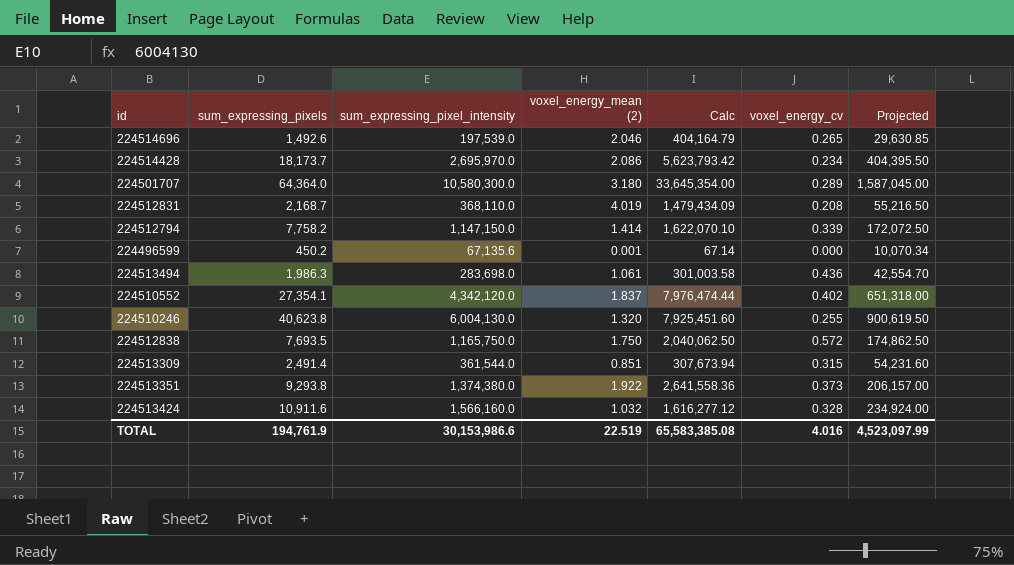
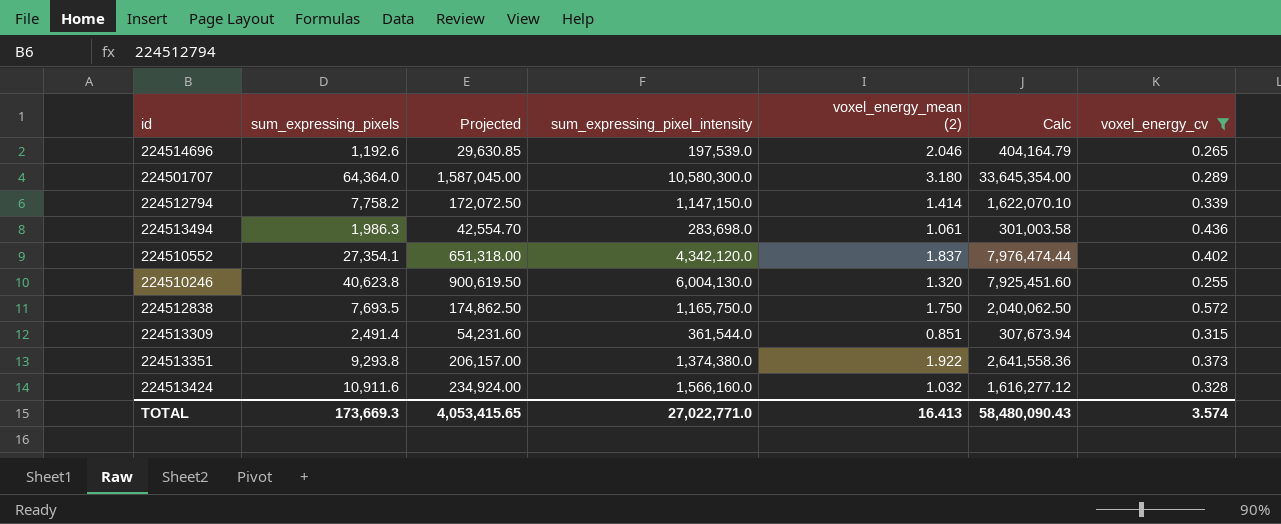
filter: none -> voxel_energy_cv >= 0.255
column Projected | position: 7 -> 3
224514696 | sum_expressing_pixels: 1,492.6 -> 1,192.6
TOTAL | sum_expressing_pixels: 194,761.9 -> 173,669.3
TOTAL | Projected: 4,523,097.99 -> 4,053,415.65
TOTAL | sum_expressing_pixel_intensity: 30,153,986.6 -> 27,022,771.0
TOTAL | voxel_energy_mean (2): 22.519 -> 16.413
TOTAL | Calc: 65,583,385.08 -> 58,480,090.43
TOTAL | voxel_energy_cv: 4.016 -> 3.574

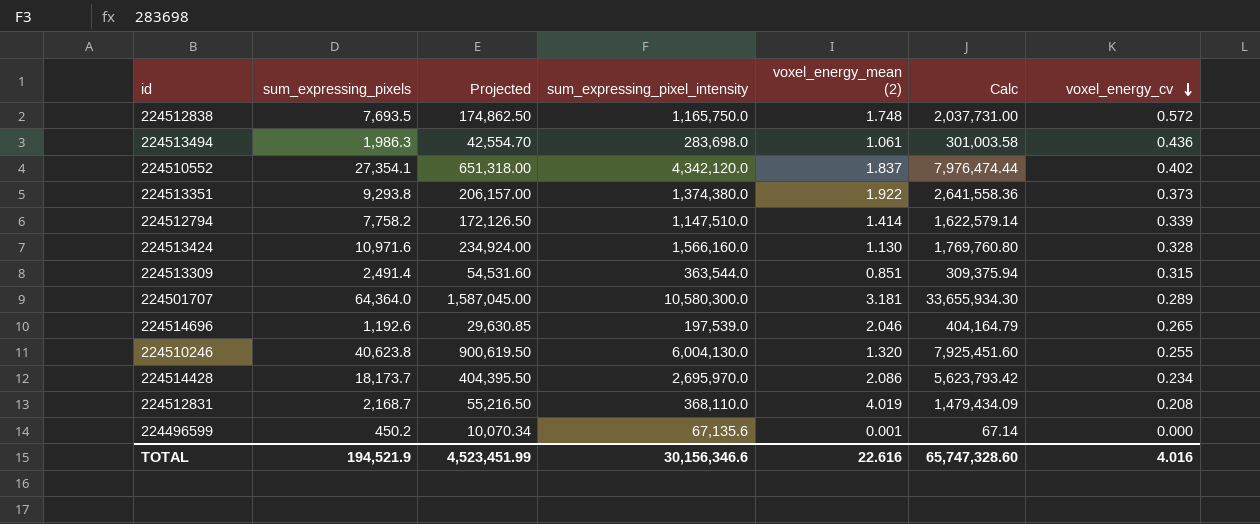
filter: voxel_energy_cv >= 0.255 -> none
row order: none -> voxel_energy_cv descending
224512838 | voxel_energy_mean (2): 1.750 -> 1.748
224512838 | Calc: 2,040,062.50 -> 2,037,731.00
224512794 | Projected: 172,072.50 -> 172,126.50
224512794 | sum_expressing_pixel_intensity: 1,147,150.0 -> 1,147,510.0
224512794 | Calc: 1,622,070.10 -> 1,622,579.14
224513424 | sum_expressing_pixels: 10,911.6 -> 10,971.6
224513424 | voxel_energy_mean (2): 1.032 -> 1.130
224513424 | Calc: 1,616,277.12 -> 1,769,760.80
224513309 | Projected: 54,231.60 -> 54,531.60
224513309 | sum_expressing_pixel_intensity: 361,544.0 -> 363,544.0
224513309 | Calc: 307,673.94 -> 309,375.94
224501707 | voxel_energy_mean (2): 3.180 -> 3.181
224501707 | Calc: 33,645,354.00 -> 33,655,934.30
TOTAL | sum_expressing_pixels: 173,669.3 -> 194,521.9
TOTAL | Projected: 4,053,415.65 -> 4,523,451.99
TOTAL | sum_expressing_pixel_intensity: 27,022,771.0 -> 30,156,346.6
TOTAL | voxel_energy_mean (2): 16.413 -> 22.616
TOTAL | Calc: 58,480,090.43 -> 65,747,328.60
TOTAL | voxel_energy_cv: 3.574 -> 4.016

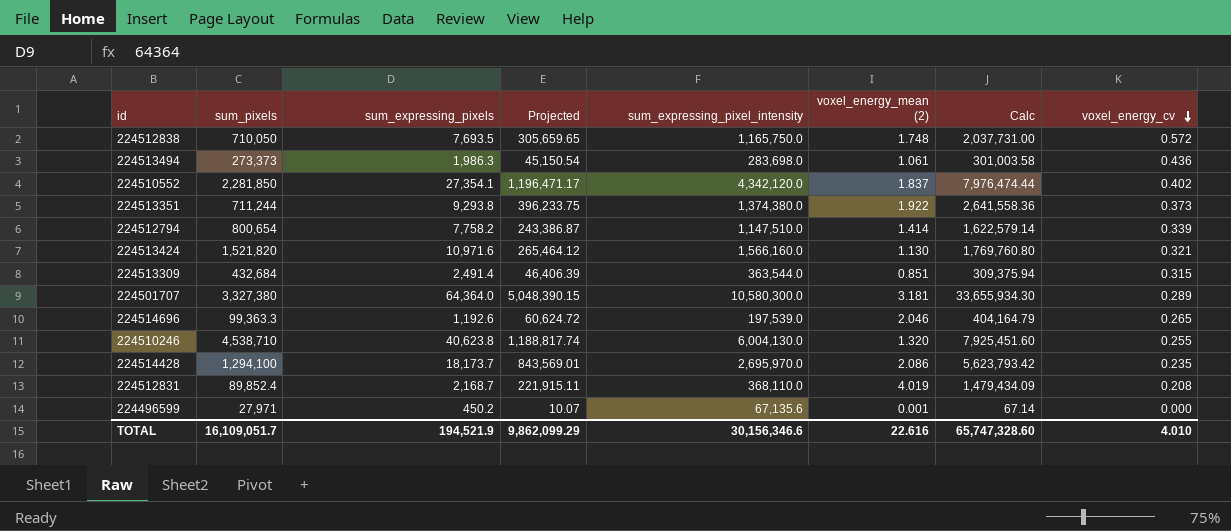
column sum_pixels | position: none -> 2
column Projected | formula: [sum_expressing_pixel_intensity] * 0.15 -> [Calc] * 0.15
224513424 | voxel_energy_cv: 0.328 -> 0.321
224514428 | voxel_energy_cv: 0.234 -> 0.235
TOTAL | Projected: 4,523,451.99 -> 9,862,099.29
TOTAL | voxel_energy_cv: 4.016 -> 4.010

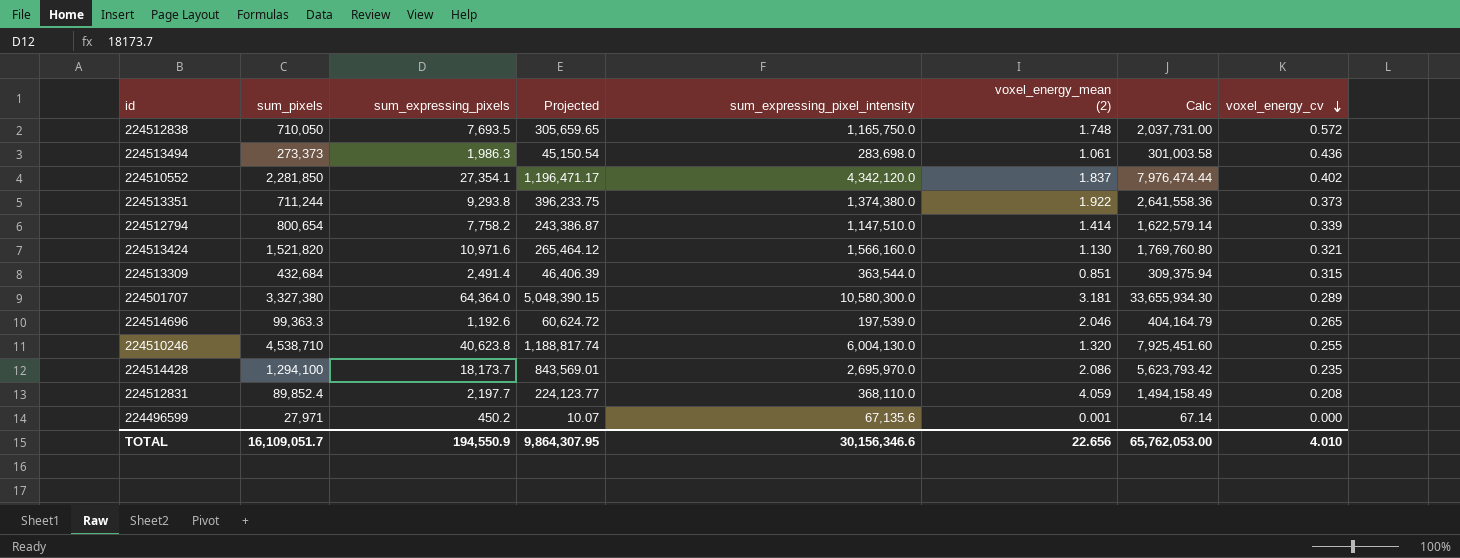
224512831 | sum_expressing_pixels: 2,168.7 -> 2,197.7
224512831 | Projected: 221,915.11 -> 224,123.77
224512831 | voxel_energy_mean (2): 4.019 -> 4.059
224512831 | Calc: 1,479,434.09 -> 1,494,158.49
TOTAL | sum_expressing_pixels: 194,521.9 -> 194,550.9
TOTAL | Projected: 9,862,099.29 -> 9,864,307.95
TOTAL | voxel_energy_mean (2): 22.616 -> 22.656
TOTAL | Calc: 65,747,328.60 -> 65,762,053.00

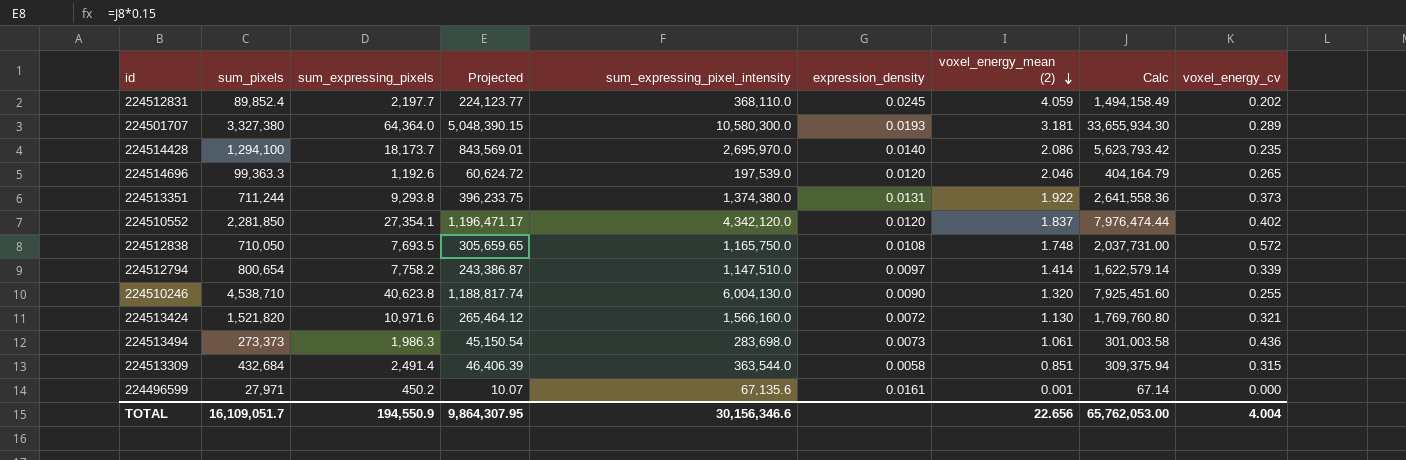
row order: voxel_energy_cv descending -> voxel_energy_mean (2) descending
column expression_density | formula: none -> [sum_expressing_pixels] / [sum_pixels]
224512831 | voxel_energy_cv: 0.208 -> 0.202
TOTAL | voxel_energy_cv: 4.010 -> 4.004

